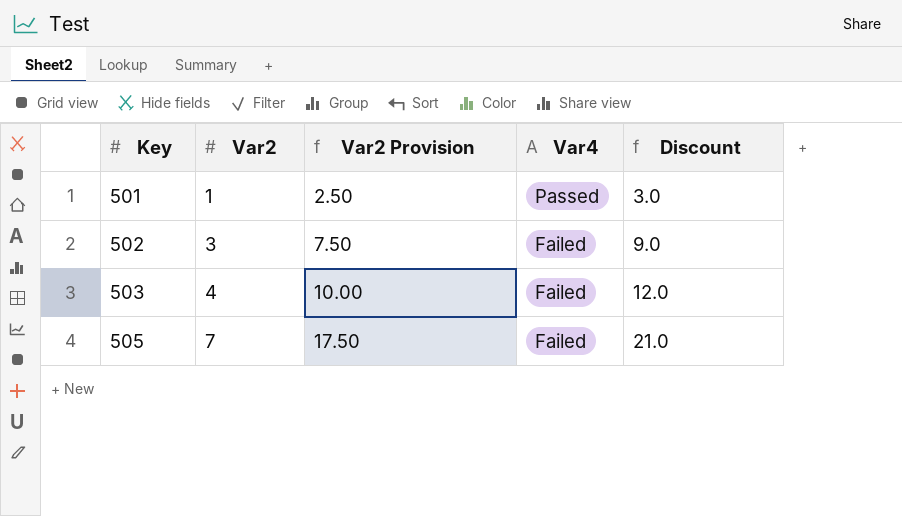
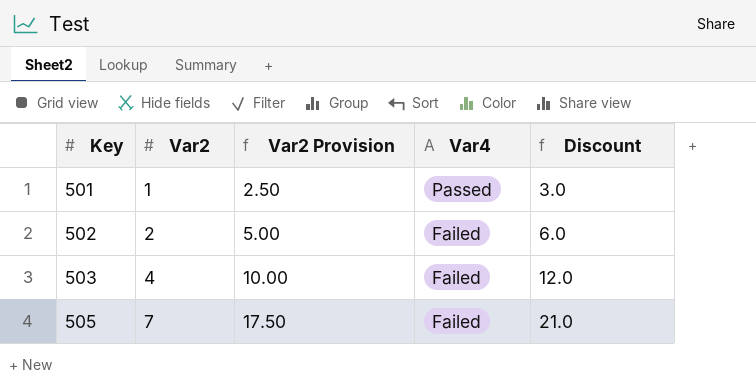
502 | Var2: 3 -> 2
502 | Var2 Provision: 7.50 -> 5.00
502 | Discount: 9.0 -> 6.0

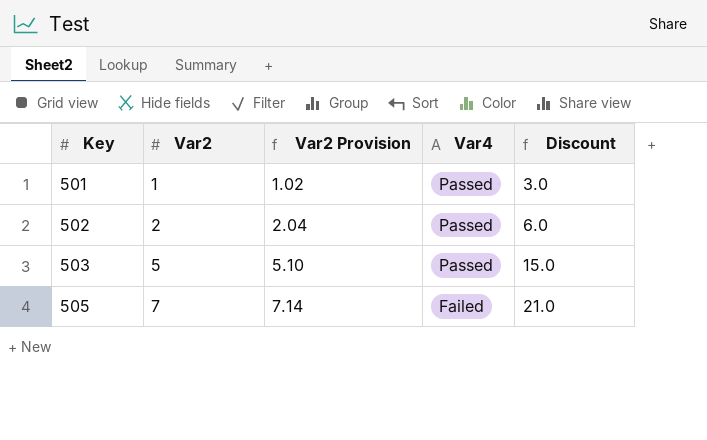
column Var2 Provision | formula: [Var2] * 2.5 -> [Var2] * 1.02
502 | Var4: Failed -> Passed
503 | Var2: 4 -> 5
503 | Var4: Failed -> Passed
503 | Discount: 12.0 -> 15.0

